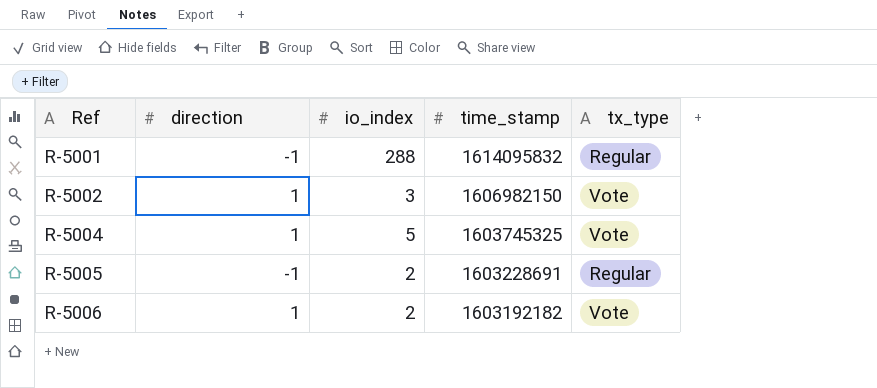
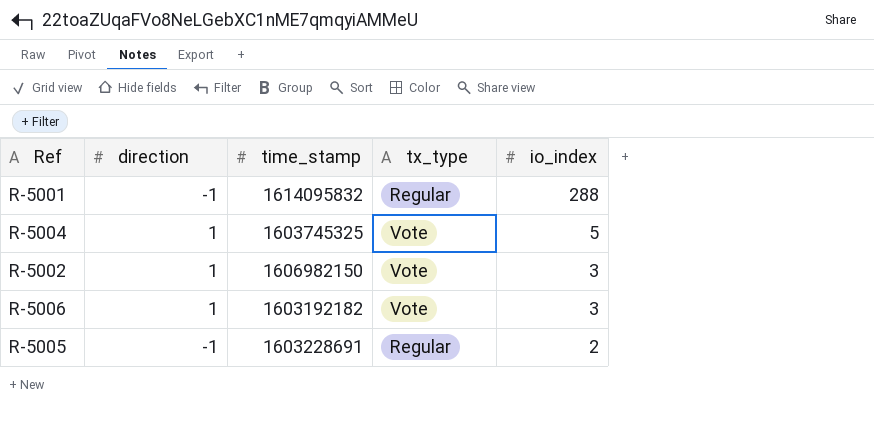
row order: Ref ascending -> io_index descending
column io_index | position: 3 -> 5
R-5006 | io_index: 2 -> 3

